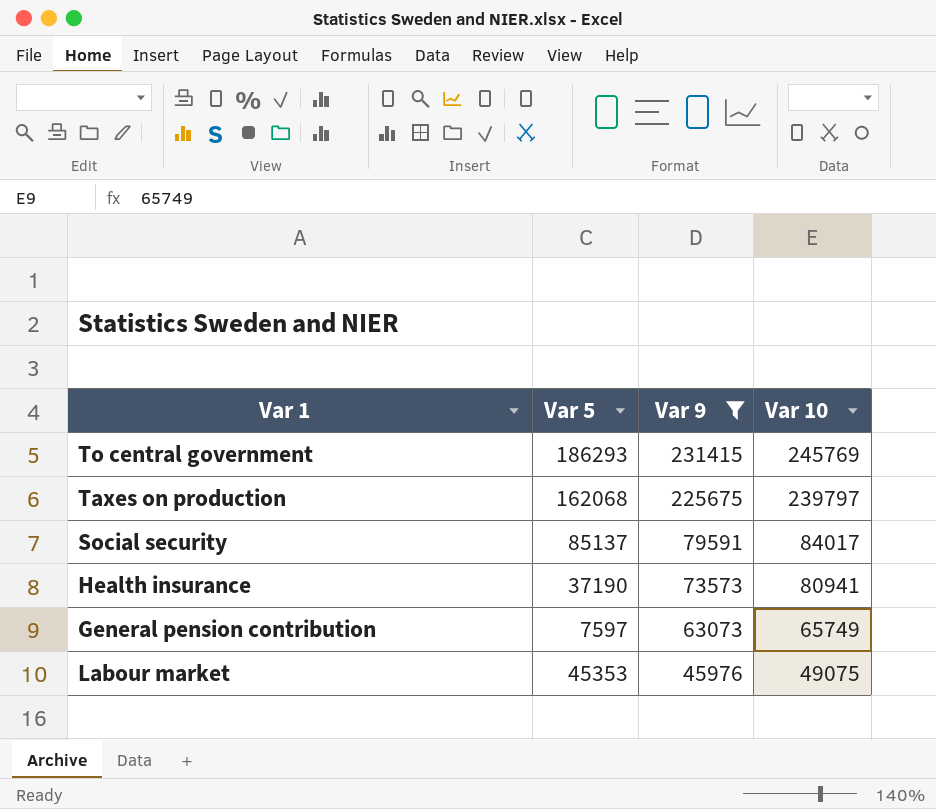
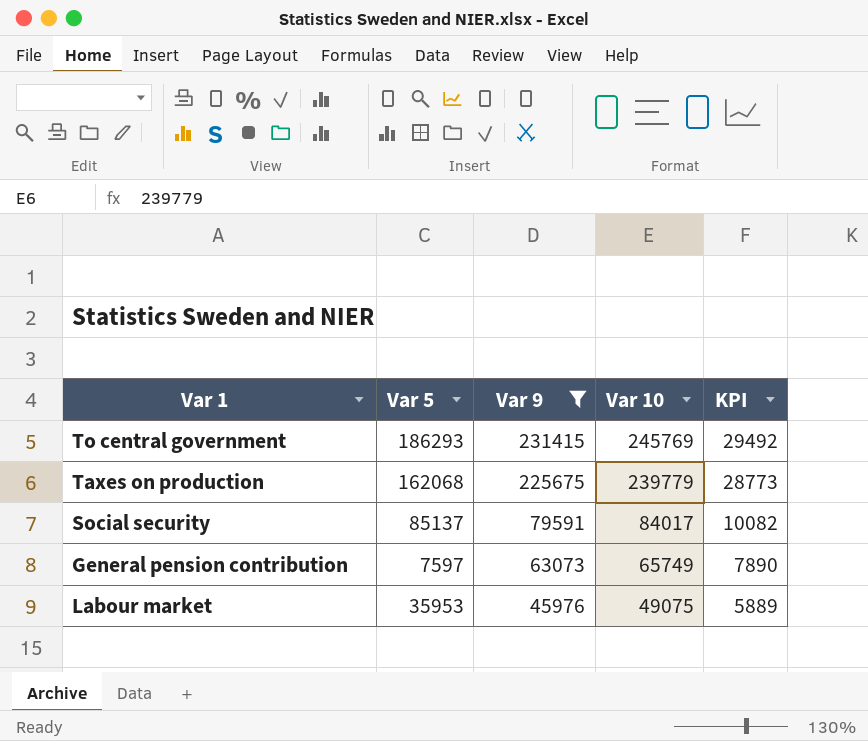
column KPI | formula: none -> [Var 10] * 0.12
row Health insurance: 37190 | 73573 | 80941 -> none
Taxes on production | Var 10: 239797 -> 239779
Labour market | Var 5: 45353 -> 35953

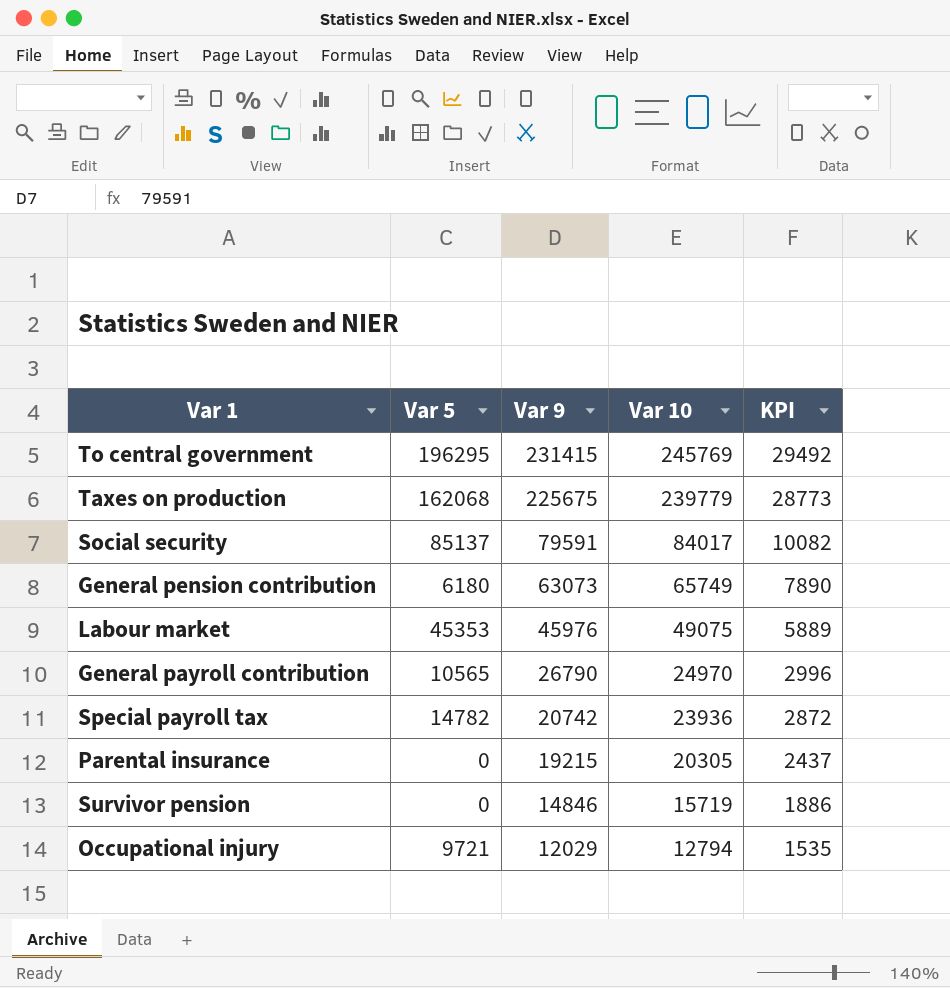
filter: Var 9 >= 45976 -> none
To central government | Var 5: 186293 -> 196295
General pension contribution | Var 5: 7597 -> 6180
Labour market | Var 5: 35953 -> 45353

